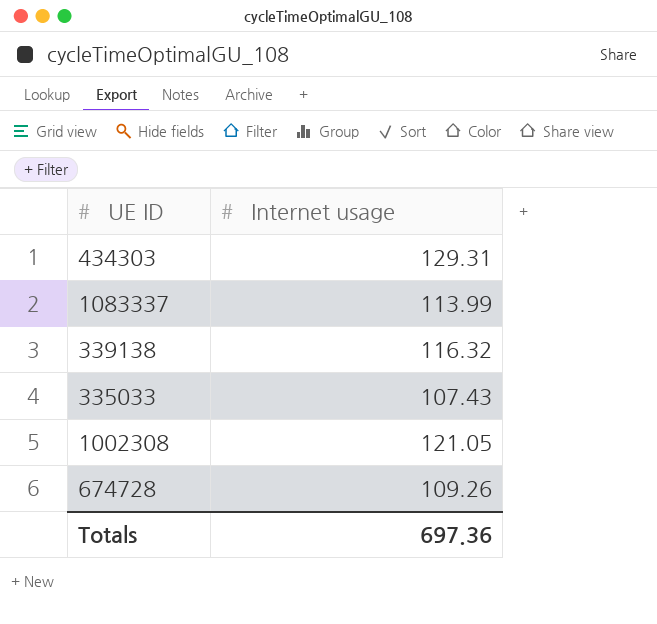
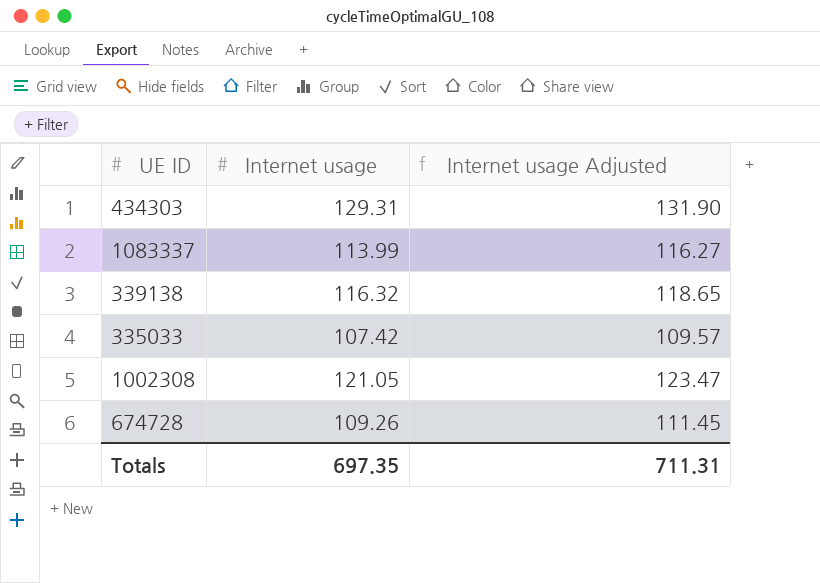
column Internet usage Adjusted | formula: none -> [Internet usage] * 1.02
335033 | Internet usage: 107.43 -> 107.42
Totals | Internet usage: 697.36 -> 697.35

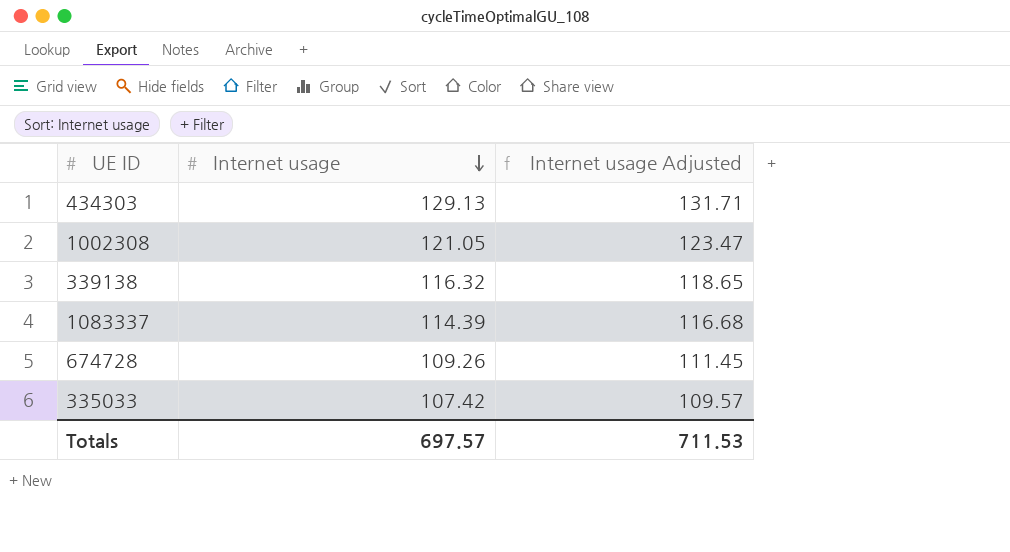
row order: none -> Internet usage descending
434303 | Internet usage: 129.31 -> 129.13
434303 | Internet usage Adjusted: 131.90 -> 131.71
1083337 | Internet usage: 113.99 -> 114.39
1083337 | Internet usage Adjusted: 116.27 -> 116.68
Totals | Internet usage: 697.35 -> 697.57
Totals | Internet usage Adjusted: 711.31 -> 711.53

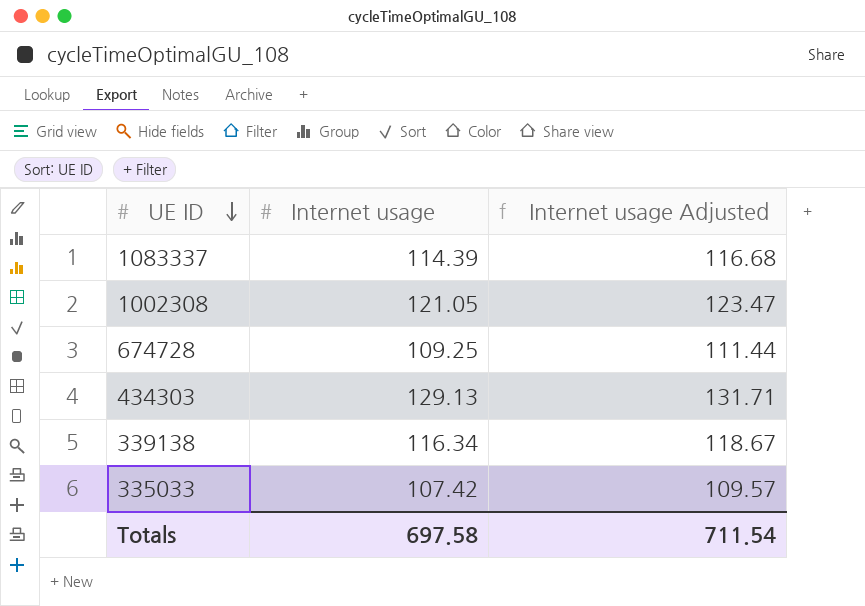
row order: Internet usage descending -> UE ID descending
674728 | Internet usage: 109.26 -> 109.25
674728 | Internet usage Adjusted: 111.45 -> 111.44
339138 | Internet usage: 116.32 -> 116.34
339138 | Internet usage Adjusted: 118.65 -> 118.67
Totals | Internet usage: 697.57 -> 697.58
Totals | Internet usage Adjusted: 711.53 -> 711.54

